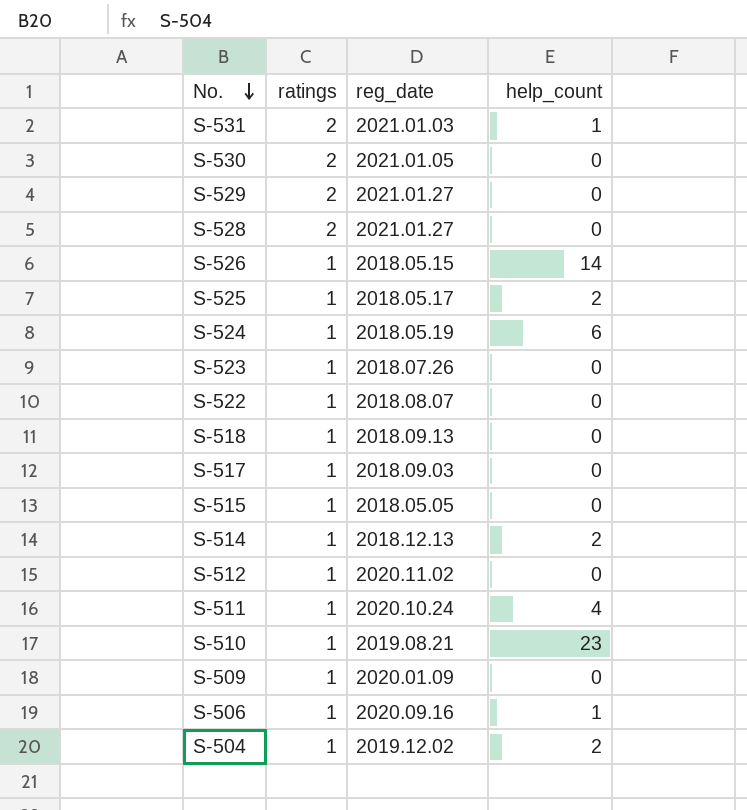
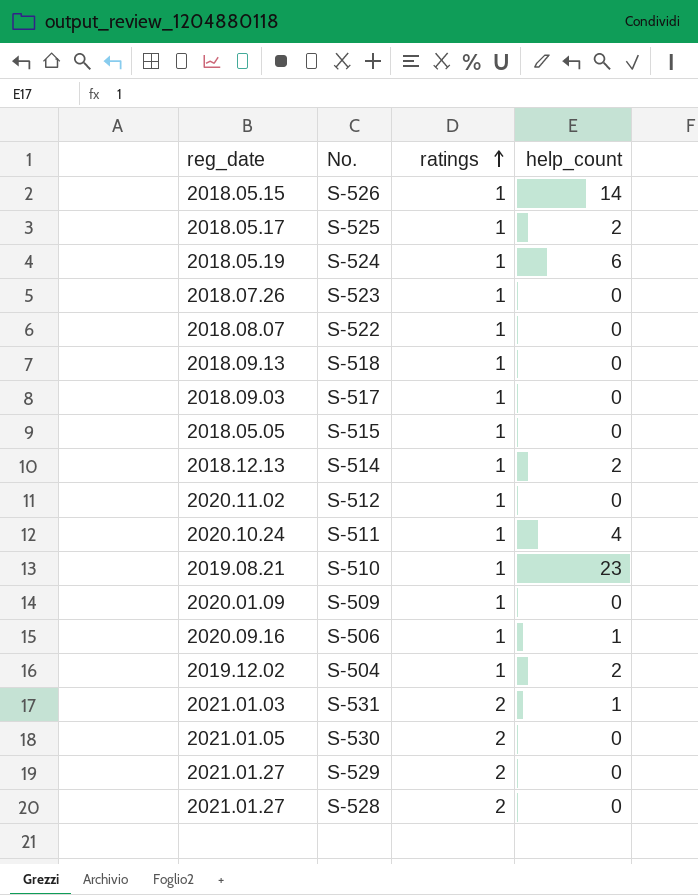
row order: No. descending -> ratings ascending
column reg_date | position: 3 -> 1

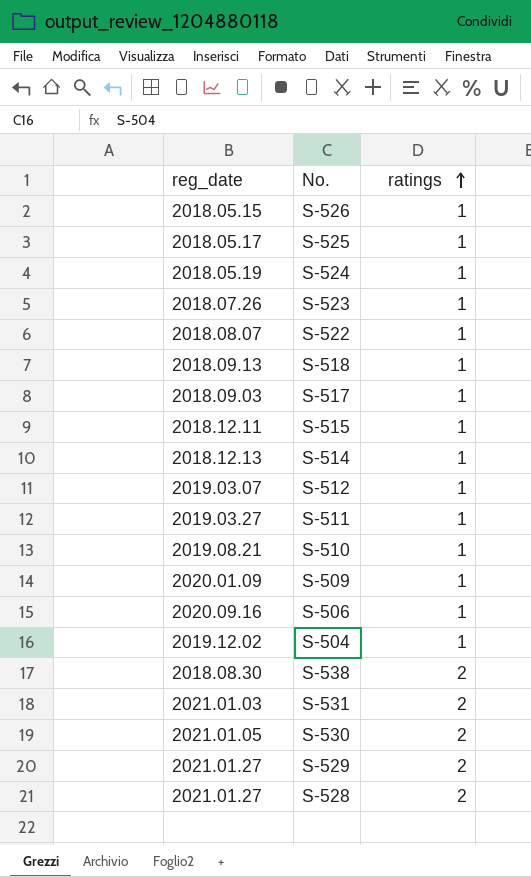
column help_count | position: 4 -> none
S-515 | reg_date: 2018.05.05 -> 2018.12.11
S-512 | reg_date: 2020.11.02 -> 2019.03.07
S-511 | reg_date: 2020.10.24 -> 2019.03.27
row S-538: none -> 2018.08.30 | 2

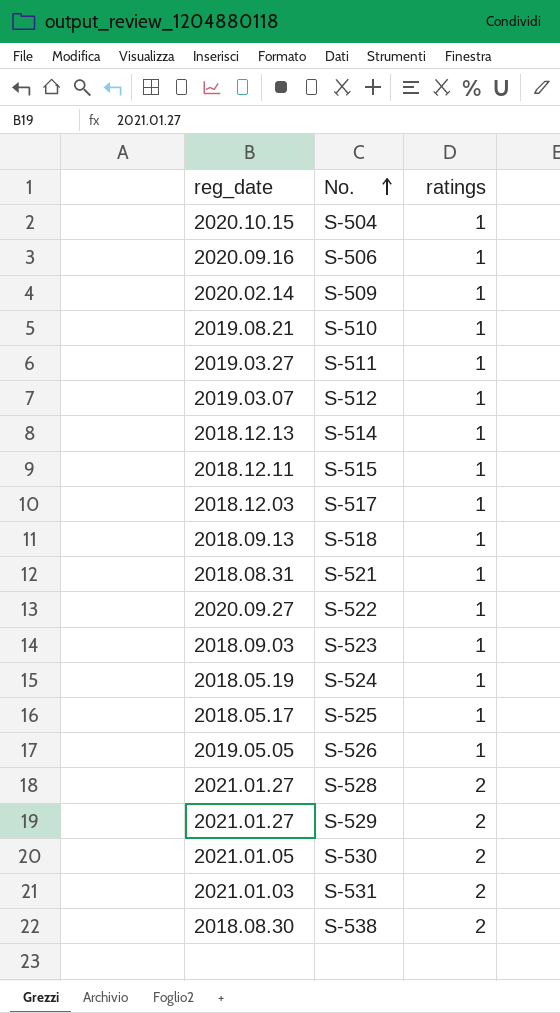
row order: ratings ascending -> No. ascending
S-504 | reg_date: 2019.12.02 -> 2020.10.15
S-509 | reg_date: 2020.01.09 -> 2020.02.14
S-517 | reg_date: 2018.09.03 -> 2018.12.03
row S-521: none -> 2018.08.31 | 1
S-522 | reg_date: 2018.08.07 -> 2020.09.27
S-523 | reg_date: 2018.07.26 -> 2018.09.03
S-526 | reg_date: 2018.05.15 -> 2019.05.05

